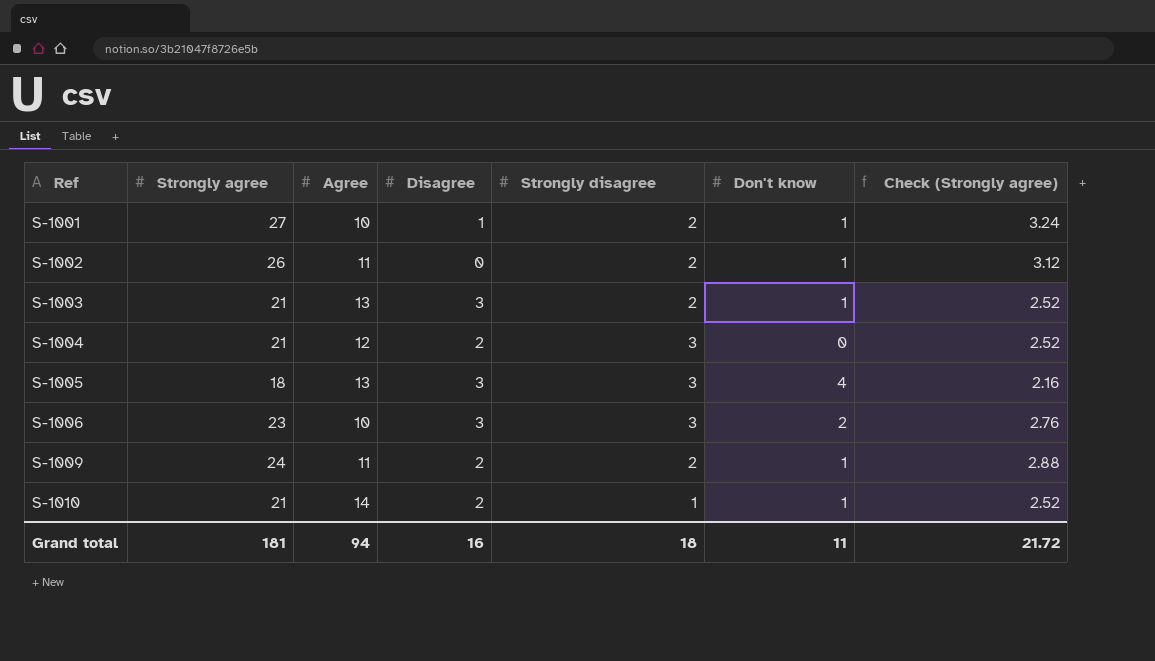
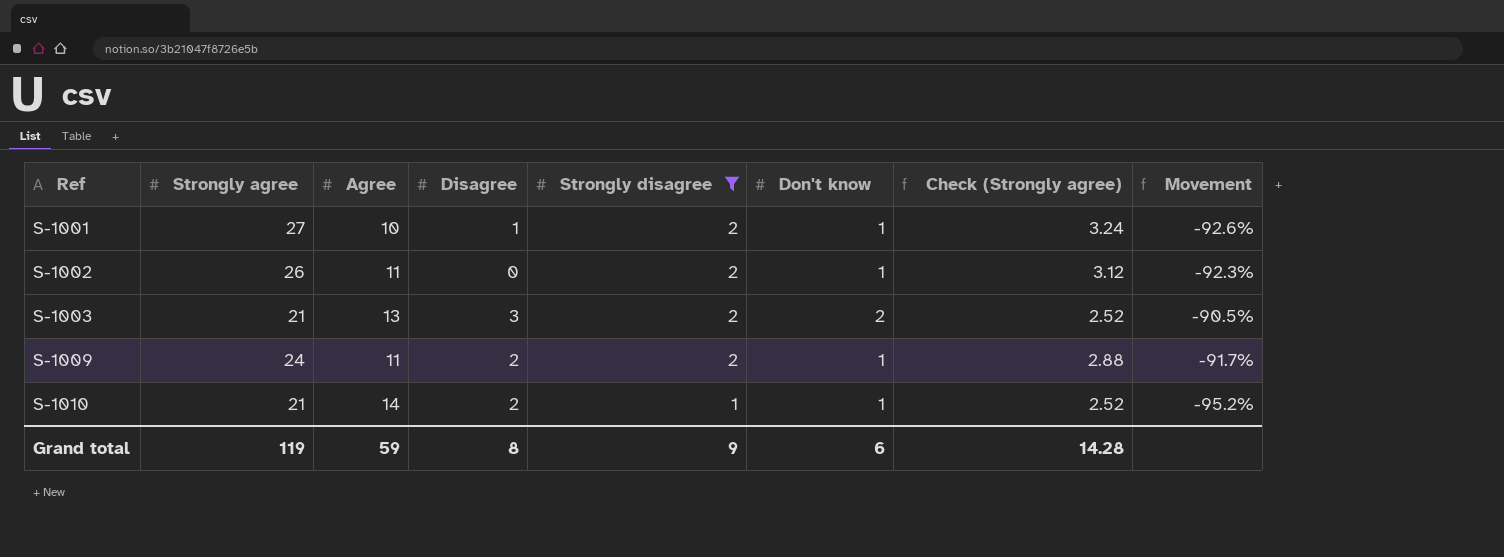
filter: none -> Strongly disagree != 3
column Movement | formula: none -> ([Strongly disagree] - [Strongly agree]) / [Strongly agree]
S-1003 | Don't know: 1 -> 2
Grand total | Strongly agree: 181 -> 119
Grand total | Agree: 94 -> 59
Grand total | Disagree: 16 -> 8
Grand total | Strongly disagree: 18 -> 9
Grand total | Don't know: 11 -> 6
Grand total | Check (Strongly agree): 21.72 -> 14.28

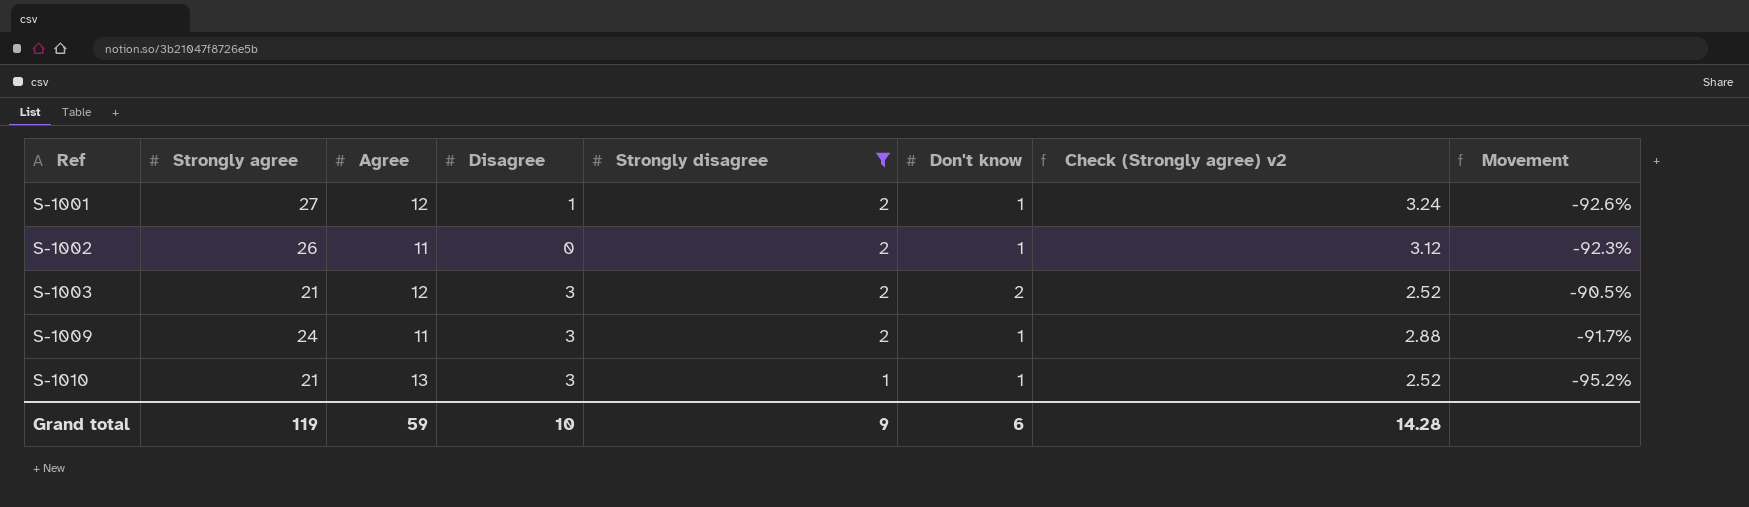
column name: Check (Strongly agree) -> Check (Strongly agree) v2
S-1001 | Agree: 10 -> 12
S-1003 | Agree: 13 -> 12
S-1009 | Disagree: 2 -> 3
S-1010 | Agree: 14 -> 13
S-1010 | Disagree: 2 -> 3
Grand total | Disagree: 8 -> 10

